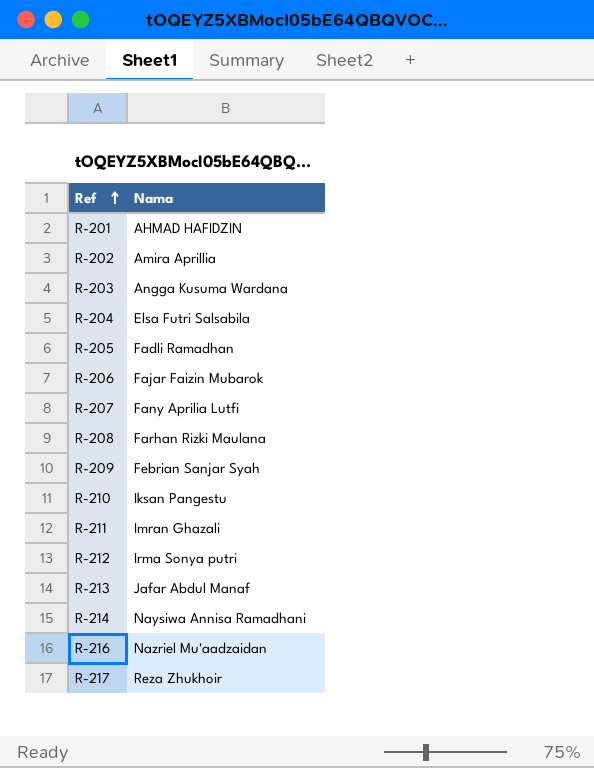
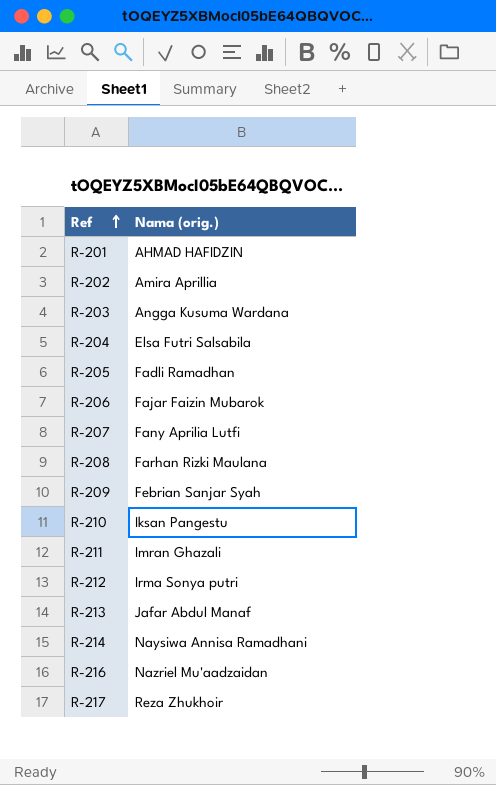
column name: Nama -> Nama (orig.)

